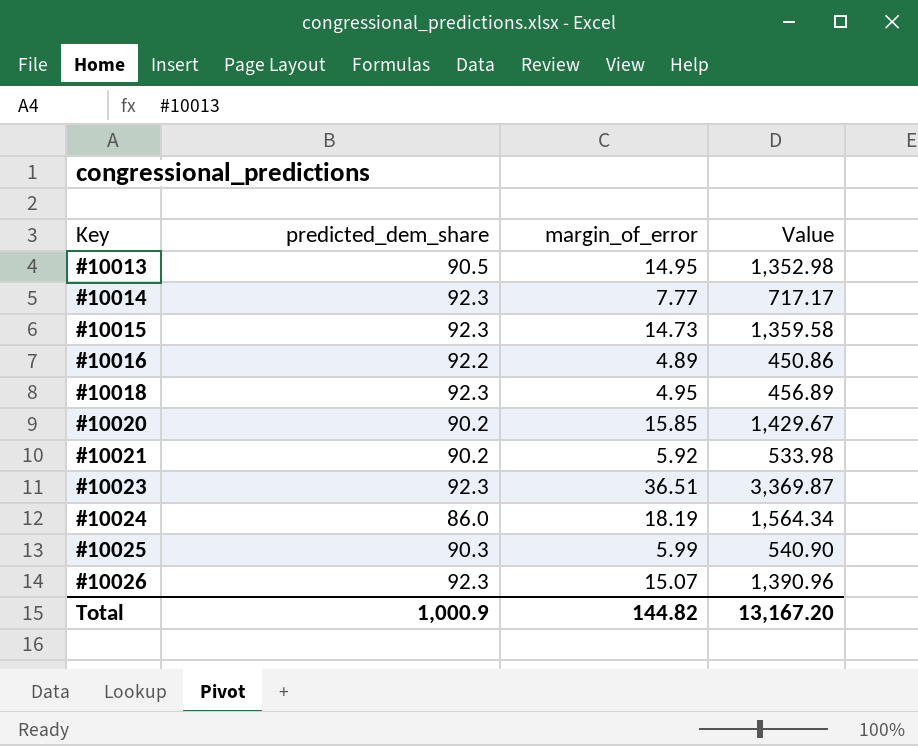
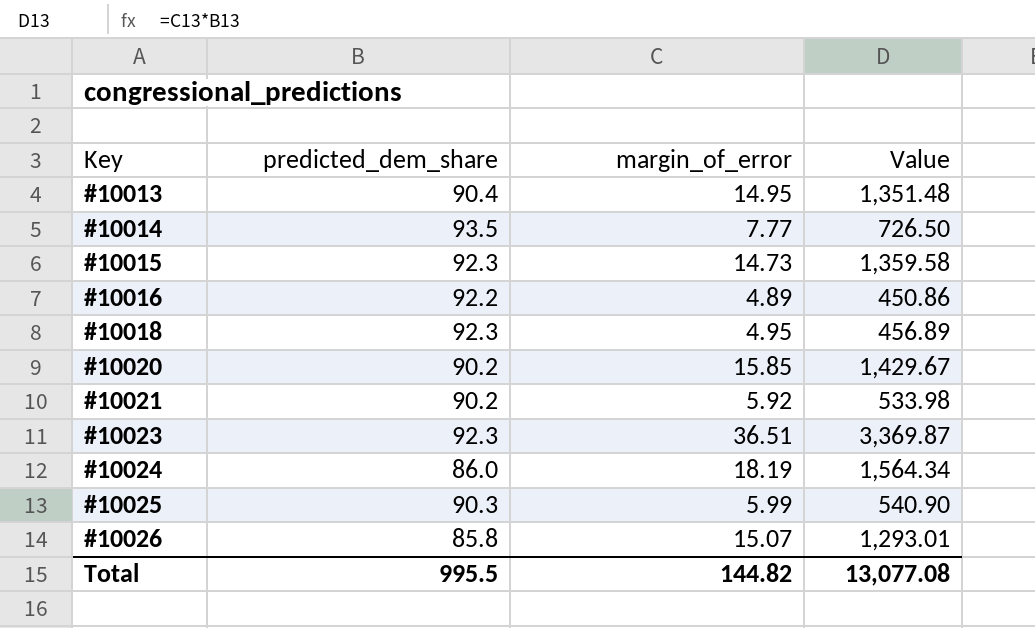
#10013 | predicted_dem_share: 90.5 -> 90.4
#10013 | Value: 1,352.98 -> 1,351.48
#10014 | predicted_dem_share: 92.3 -> 93.5
#10014 | Value: 717.17 -> 726.50
#10026 | predicted_dem_share: 92.3 -> 85.8
#10026 | Value: 1,390.96 -> 1,293.01
Total | predicted_dem_share: 1,000.9 -> 995.5
Total | Value: 13,167.20 -> 13,077.08

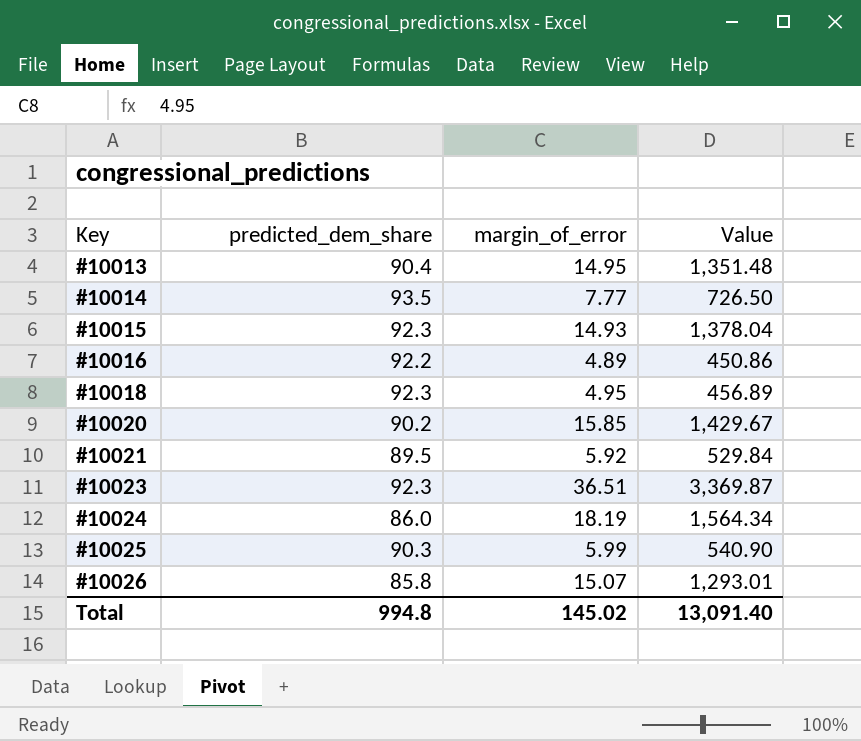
#10015 | margin_of_error: 14.73 -> 14.93
#10015 | Value: 1,359.58 -> 1,378.04
#10021 | predicted_dem_share: 90.2 -> 89.5
#10021 | Value: 533.98 -> 529.84
Total | predicted_dem_share: 995.5 -> 994.8
Total | margin_of_error: 144.82 -> 145.02
Total | Value: 13,077.08 -> 13,091.40

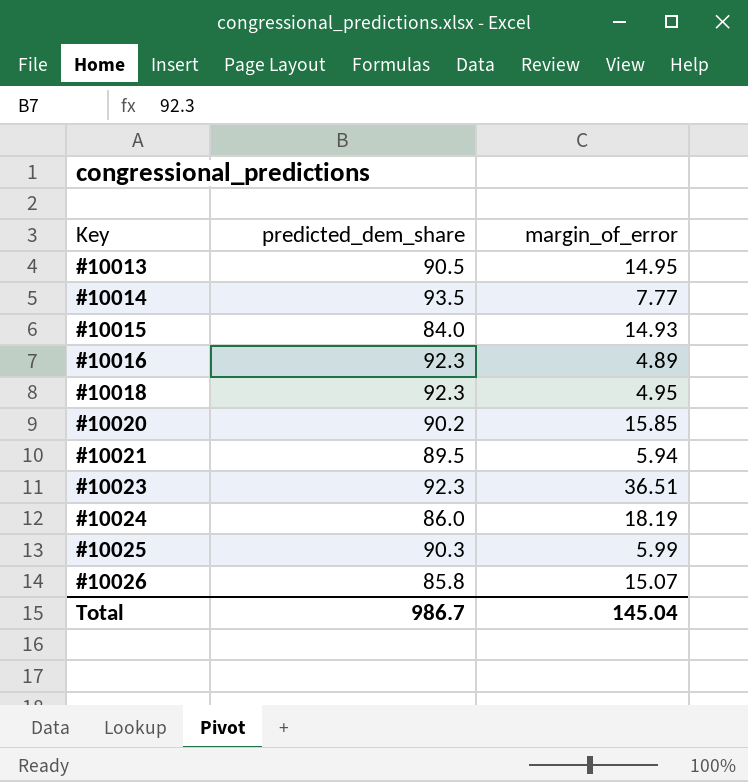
column Value | formula: [predicted_dem_share] * [margin_of_error] -> none
#10013 | predicted_dem_share: 90.4 -> 90.5
#10015 | predicted_dem_share: 92.3 -> 84.0
#10016 | predicted_dem_share: 92.2 -> 92.3
#10021 | margin_of_error: 5.92 -> 5.94
Total | predicted_dem_share: 994.8 -> 986.7
Total | margin_of_error: 145.02 -> 145.04

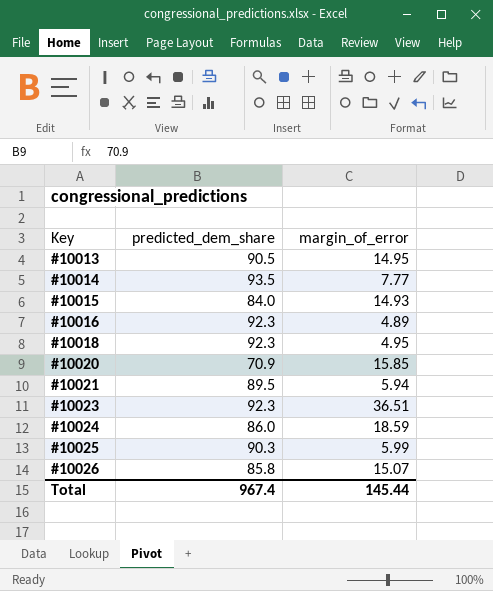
#10020 | predicted_dem_share: 90.2 -> 70.9
#10024 | margin_of_error: 18.19 -> 18.59
Total | predicted_dem_share: 986.7 -> 967.4
Total | margin_of_error: 145.04 -> 145.44

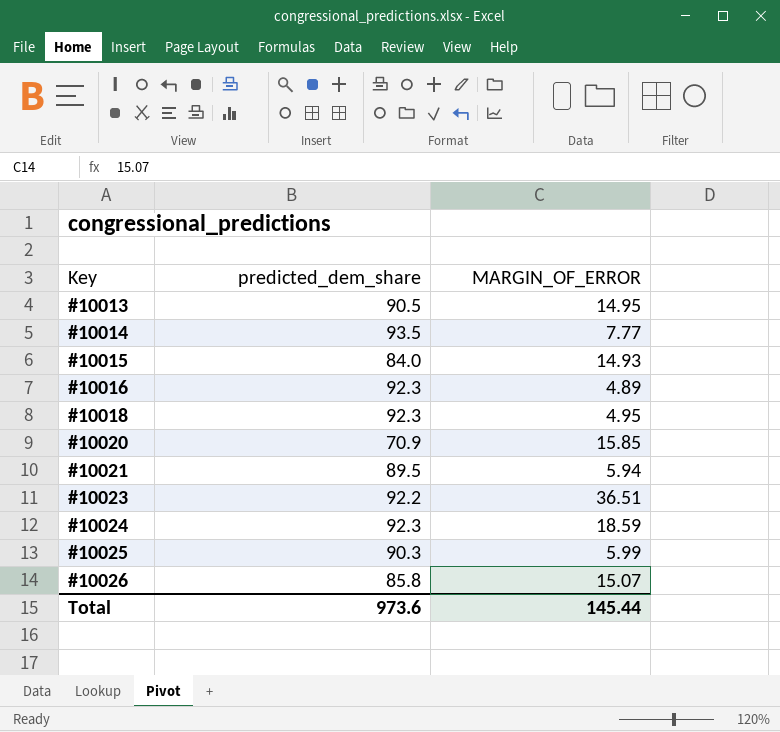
column name: margin_of_error -> MARGIN_OF_ERROR
#10023 | predicted_dem_share: 92.3 -> 92.2
#10024 | predicted_dem_share: 86.0 -> 92.3
Total | predicted_dem_share: 967.4 -> 973.6

